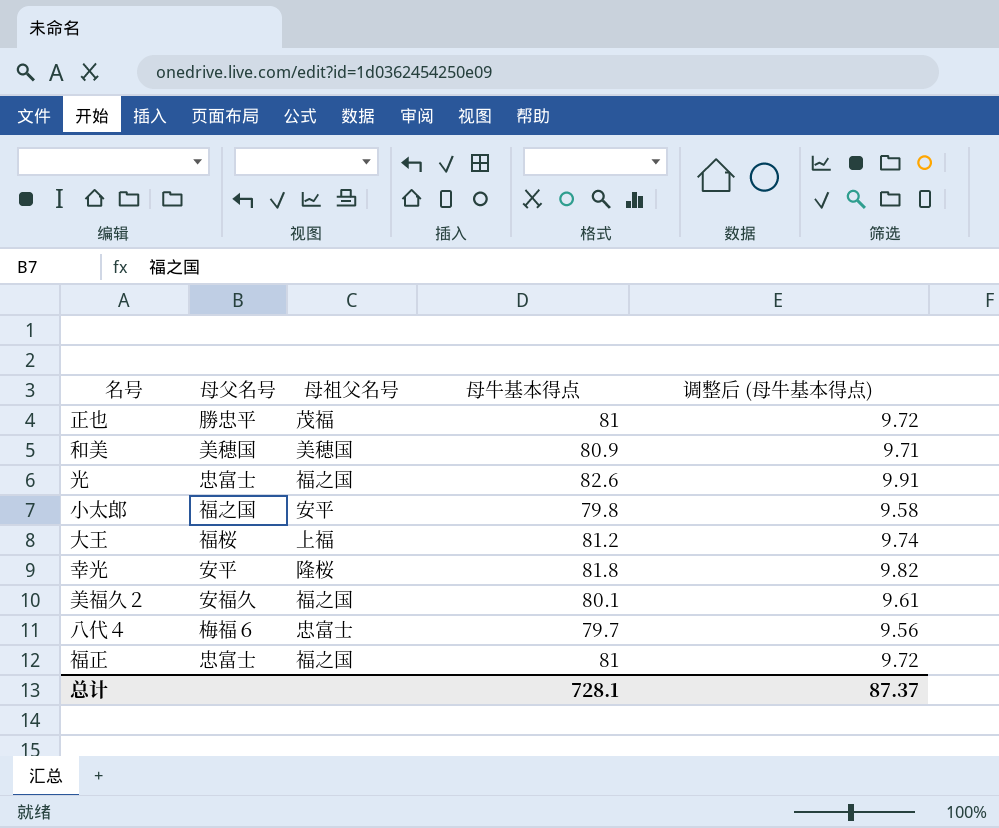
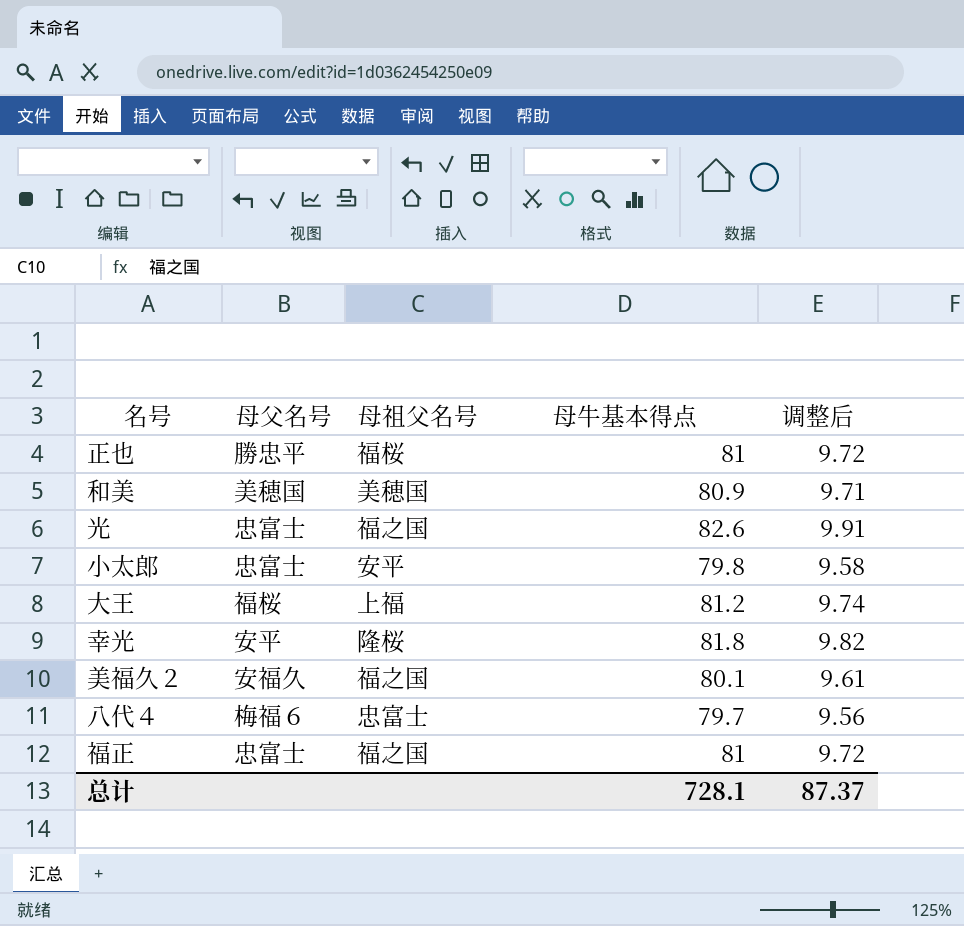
column name: 调整后 (母牛基本得点) -> 调整后
正也 | 母祖父名号: 茂福 -> 福桜
小太郎 | 母父名号: 福之国 -> 忠富士

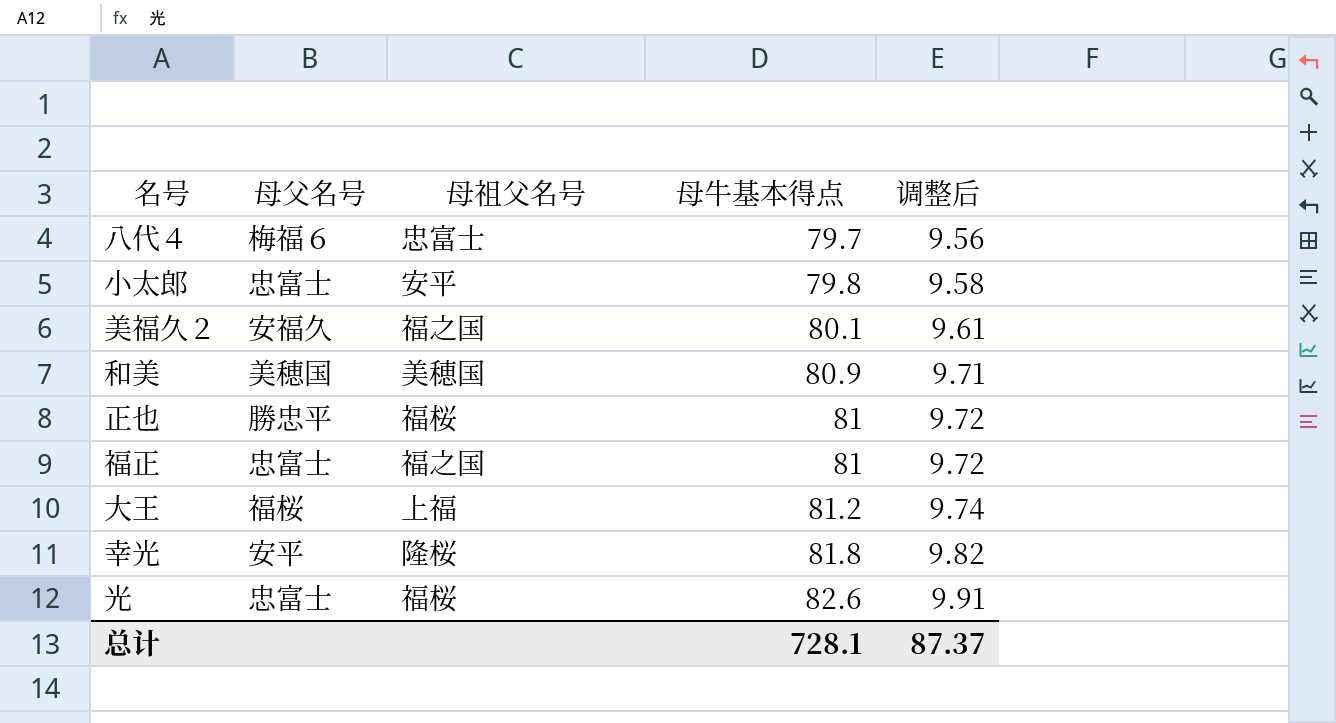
row order: none -> 母牛基本得点 ascending
光 | 母祖父名号: 福之国 -> 福桜

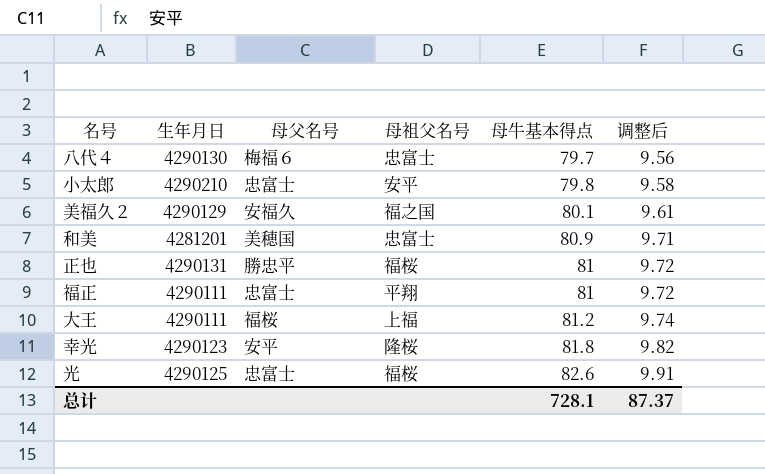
column 生年月日 | position: none -> 2
和美 | 母祖父名号: 美穂国 -> 忠富士
福正 | 母祖父名号: 福之国 -> 平翔

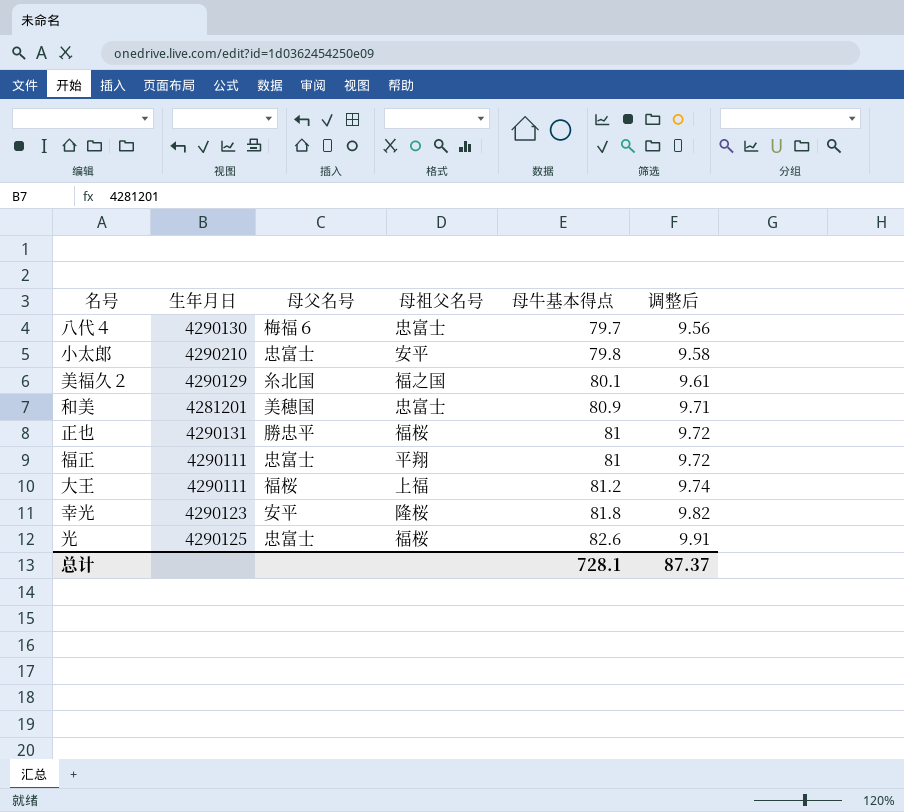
美福久２ | 母父名号: 安福久 -> 糸北国

